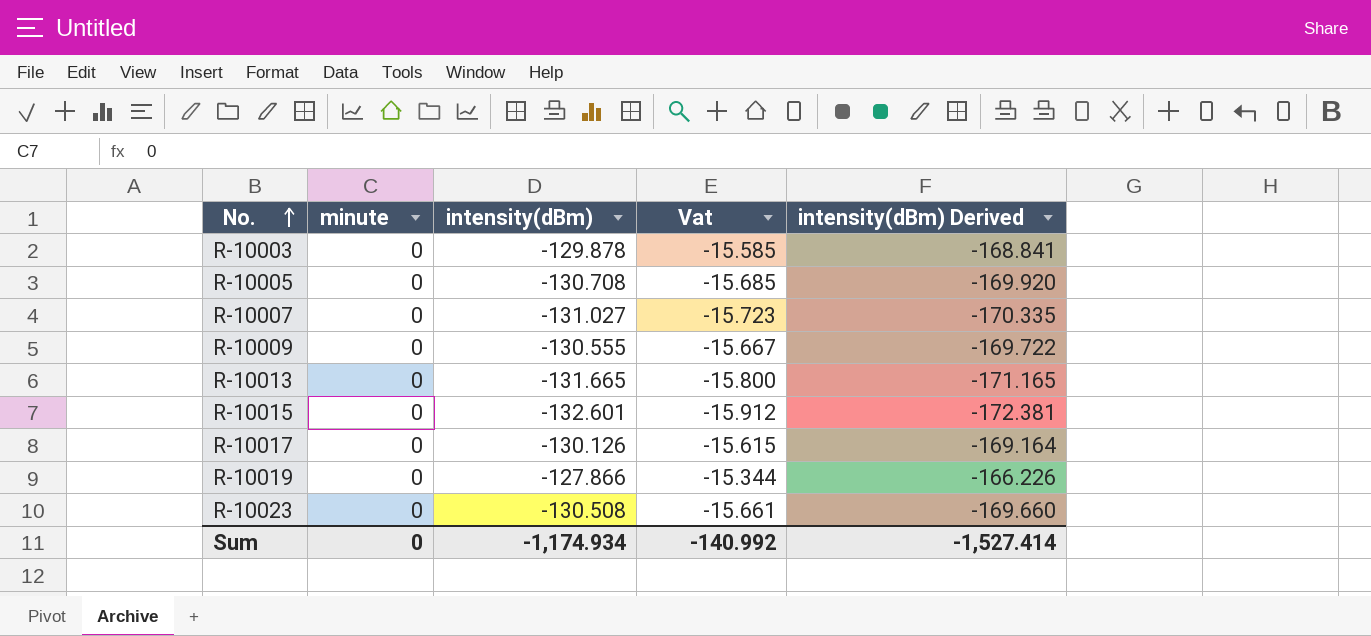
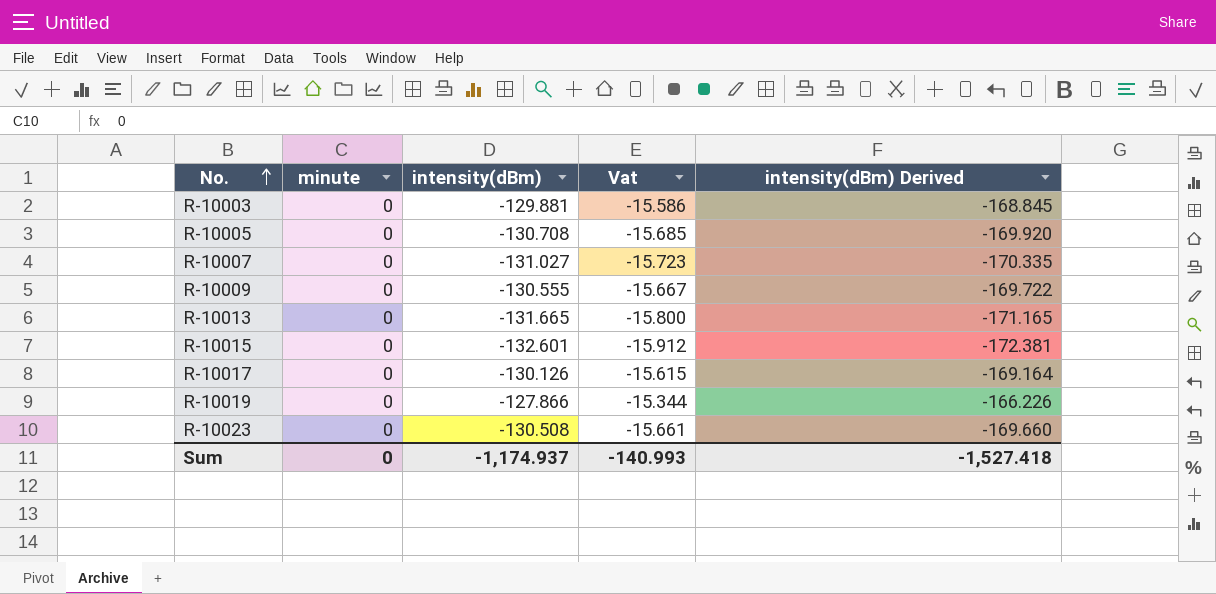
R-10003 | intensity(dBm): -129.878 -> -129.881
R-10003 | Vat: -15.585 -> -15.586
R-10003 | intensity(dBm) Derived: -168.841 -> -168.845
Sum | intensity(dBm): -1,174.934 -> -1,174.937
Sum | Vat: -140.992 -> -140.993
Sum | intensity(dBm) Derived: -1,527.414 -> -1,527.418

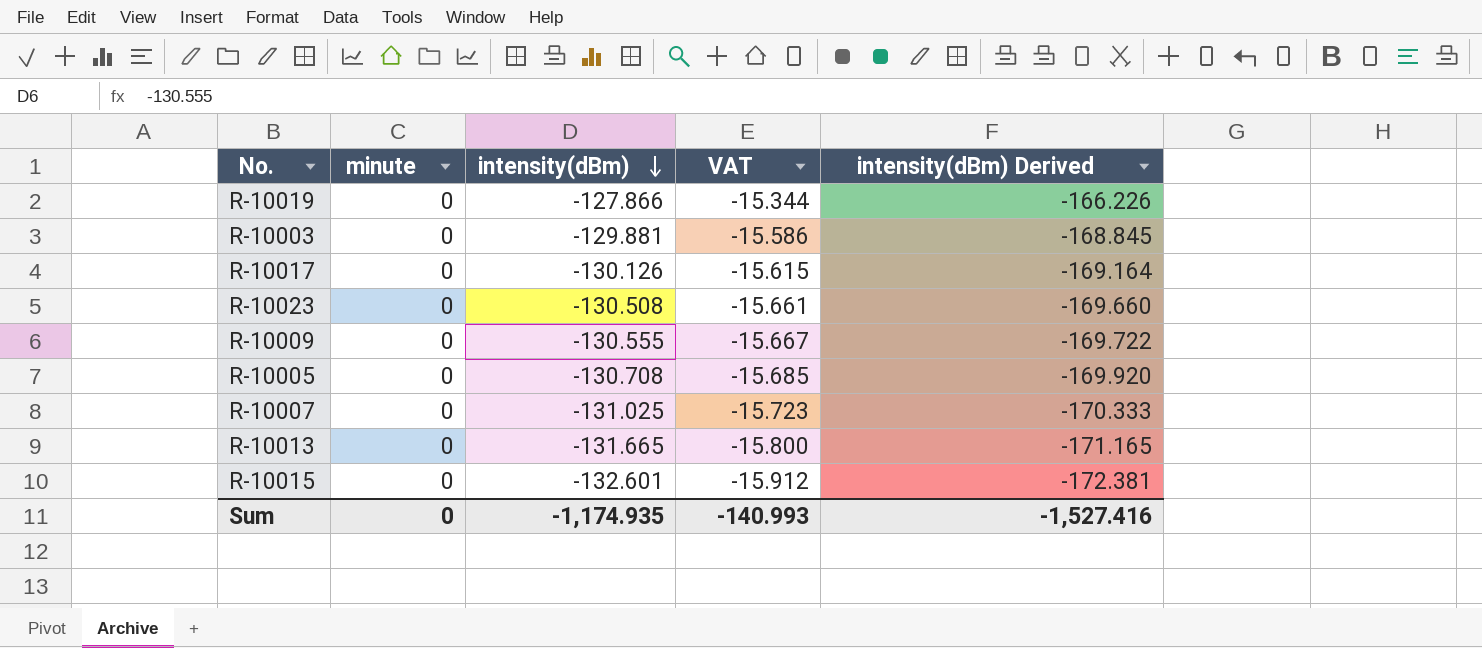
row order: No. ascending -> intensity(dBm) descending
column name: Vat -> VAT
R-10007 | intensity(dBm): -131.027 -> -131.025
R-10007 | intensity(dBm) Derived: -170.335 -> -170.333
Sum | intensity(dBm): -1,174.937 -> -1,174.935
Sum | intensity(dBm) Derived: -1,527.418 -> -1,527.416

